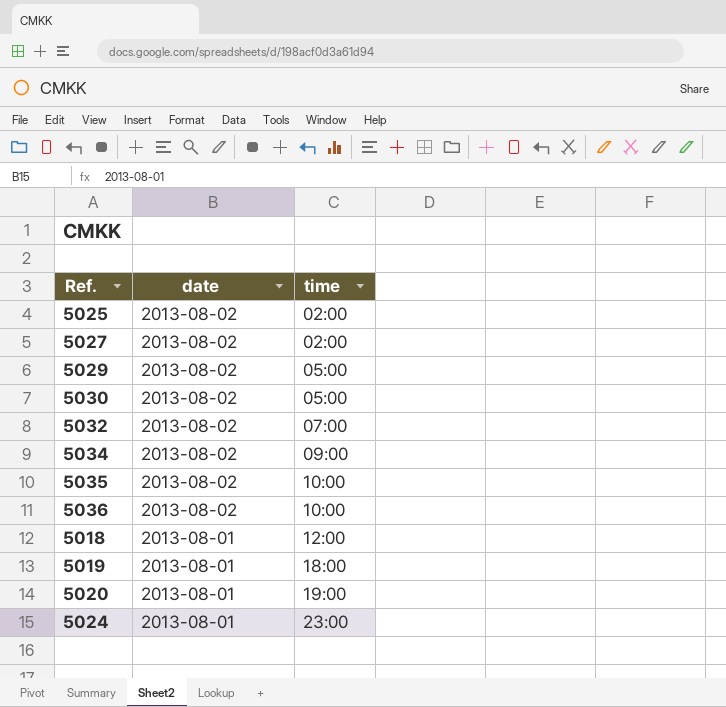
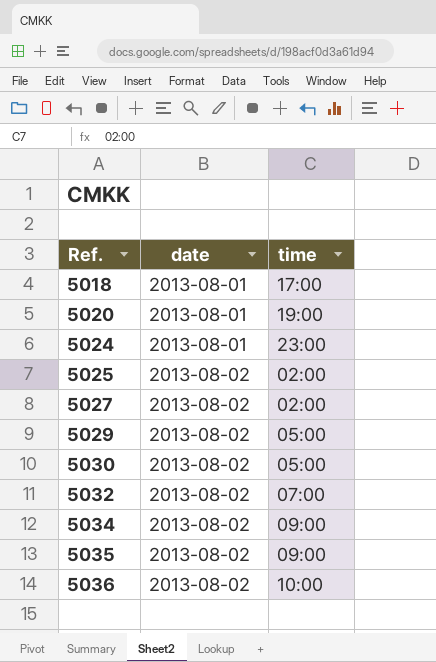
row order: date descending -> Ref. ascending
row 5019: 2013-08-01 | 18:00 -> none
5018 | time: 12:00 -> 17:00
5035 | time: 10:00 -> 09:00

